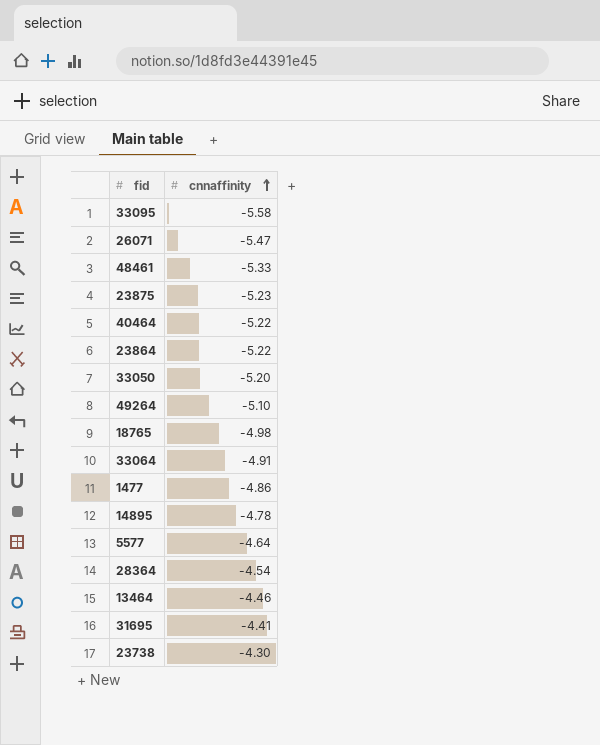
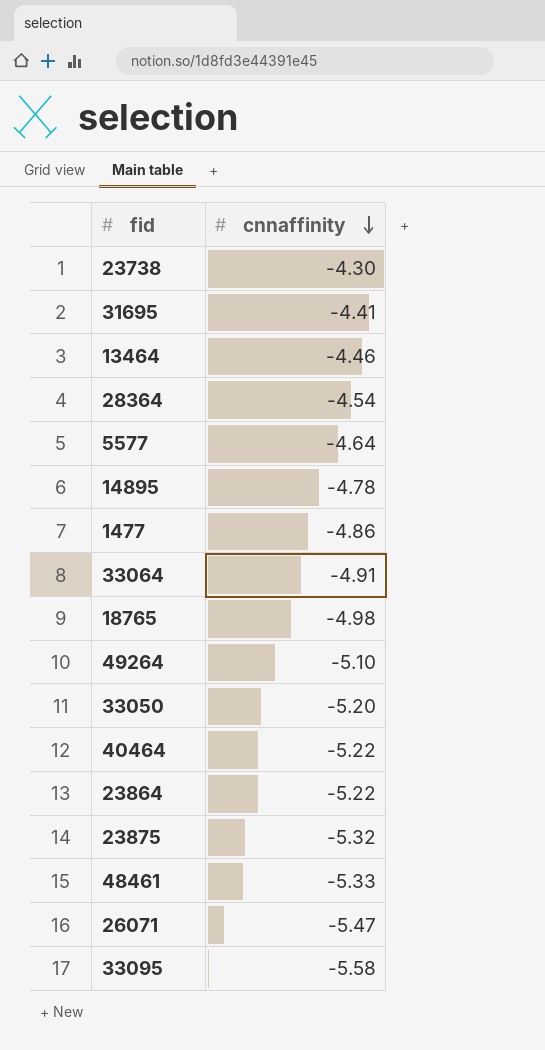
row order: cnnaffinity ascending -> cnnaffinity descending
23875 | cnnaffinity: -5.23 -> -5.32

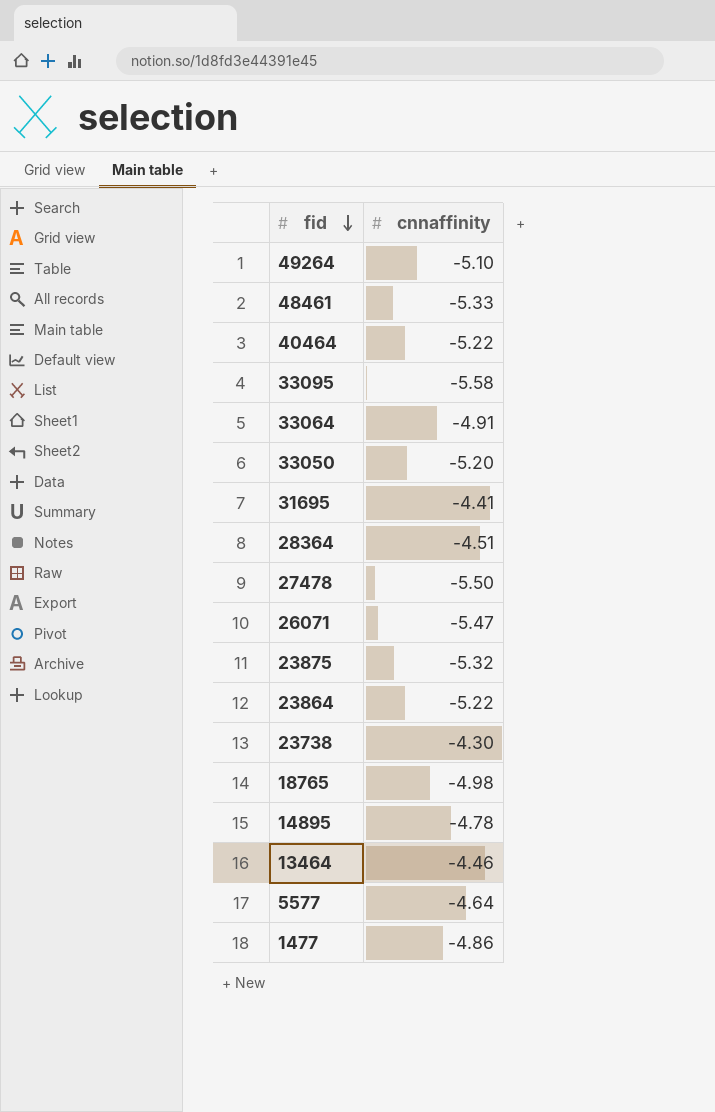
row order: cnnaffinity descending -> fid descending
28364 | cnnaffinity: -4.54 -> -4.51
row 27478: none -> -5.50

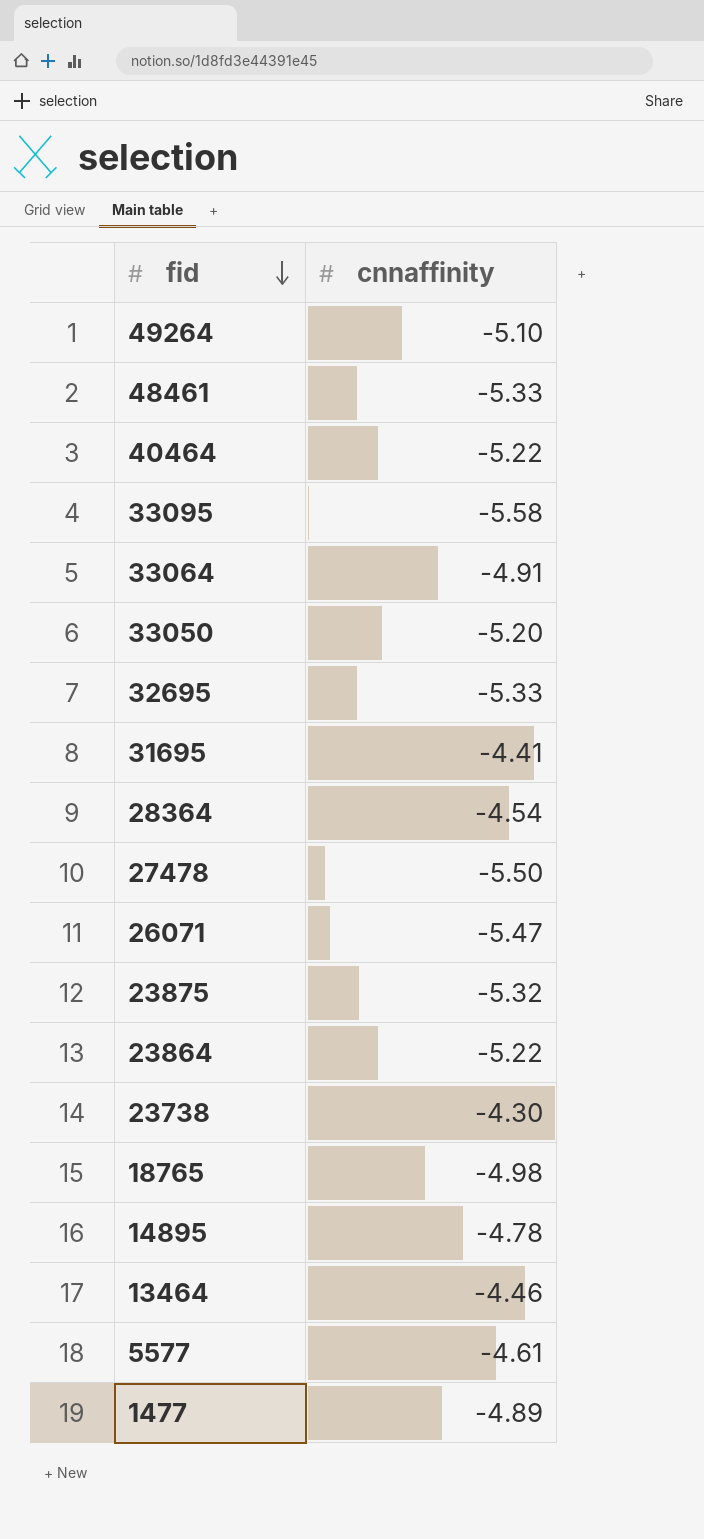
row 32695: none -> -5.33
28364 | cnnaffinity: -4.51 -> -4.54
5577 | cnnaffinity: -4.64 -> -4.61
1477 | cnnaffinity: -4.86 -> -4.89

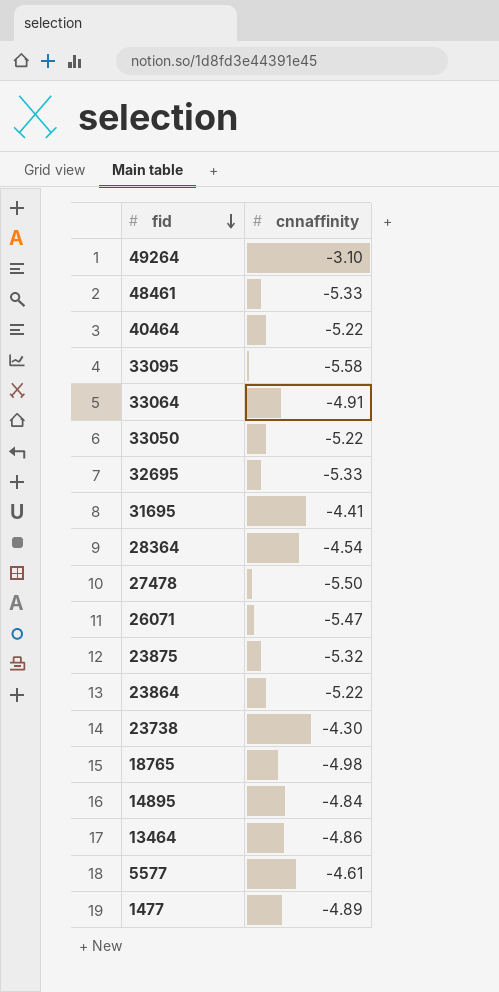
49264 | cnnaffinity: -5.10 -> -3.10
33050 | cnnaffinity: -5.20 -> -5.22
14895 | cnnaffinity: -4.78 -> -4.84
13464 | cnnaffinity: -4.46 -> -4.86

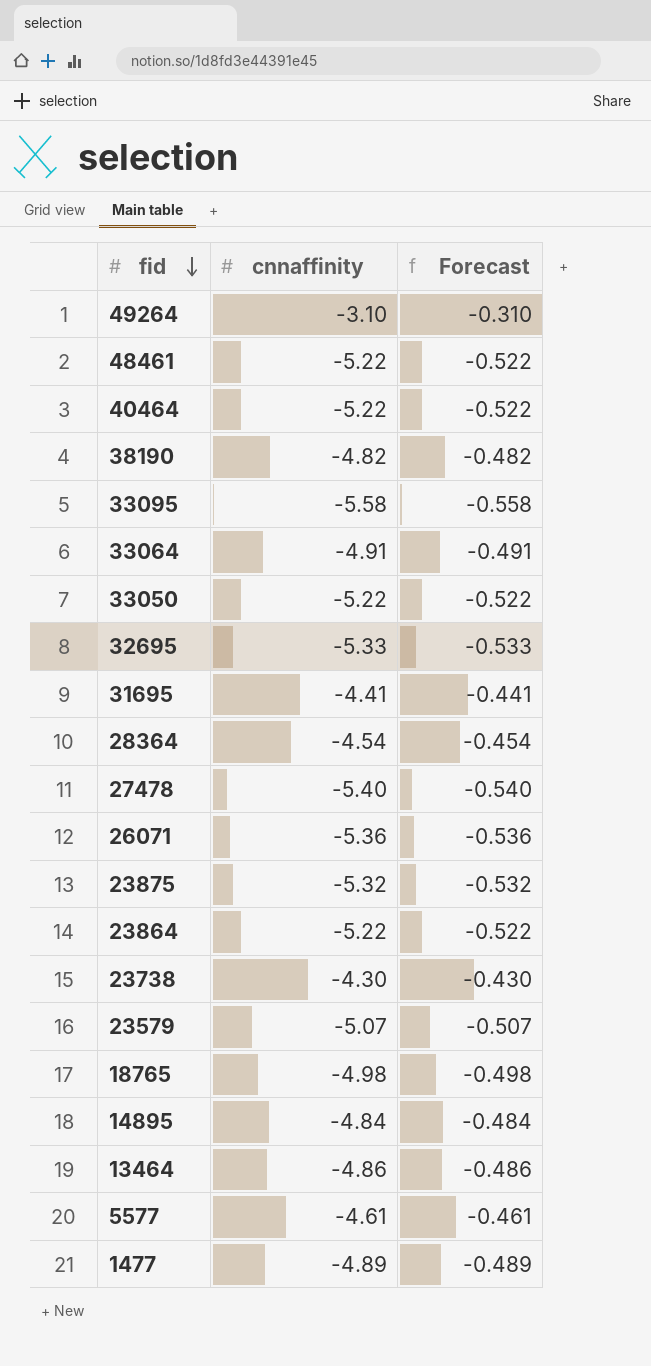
column Forecast | formula: none -> [cnnaffinity] * 0.1
48461 | cnnaffinity: -5.33 -> -5.22
row 38190: none -> -4.82 | -0.482
27478 | cnnaffinity: -5.50 -> -5.40
26071 | cnnaffinity: -5.47 -> -5.36
row 23579: none -> -5.07 | -0.507

